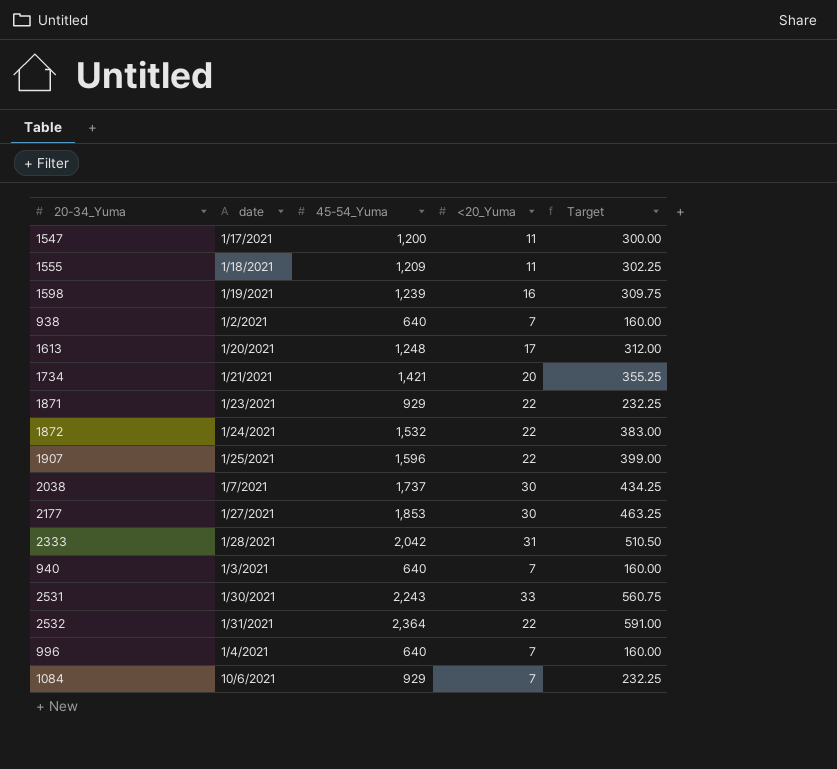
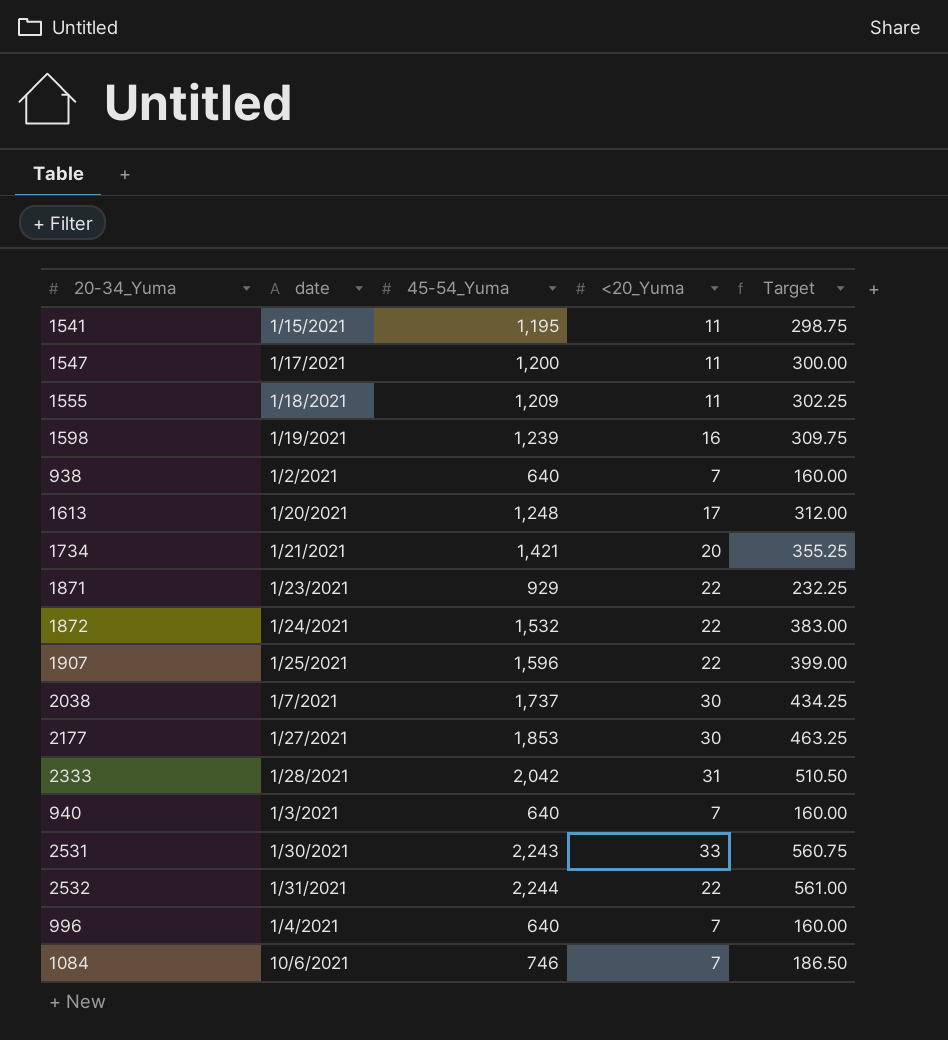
row 1541: none -> 1/15/2021 | 1,195 | 11 | 298.75
2532 | 45-54_Yuma: 2,364 -> 2,244
2532 | Target: 591.00 -> 561.00
1084 | 45-54_Yuma: 929 -> 746
1084 | Target: 232.25 -> 186.50

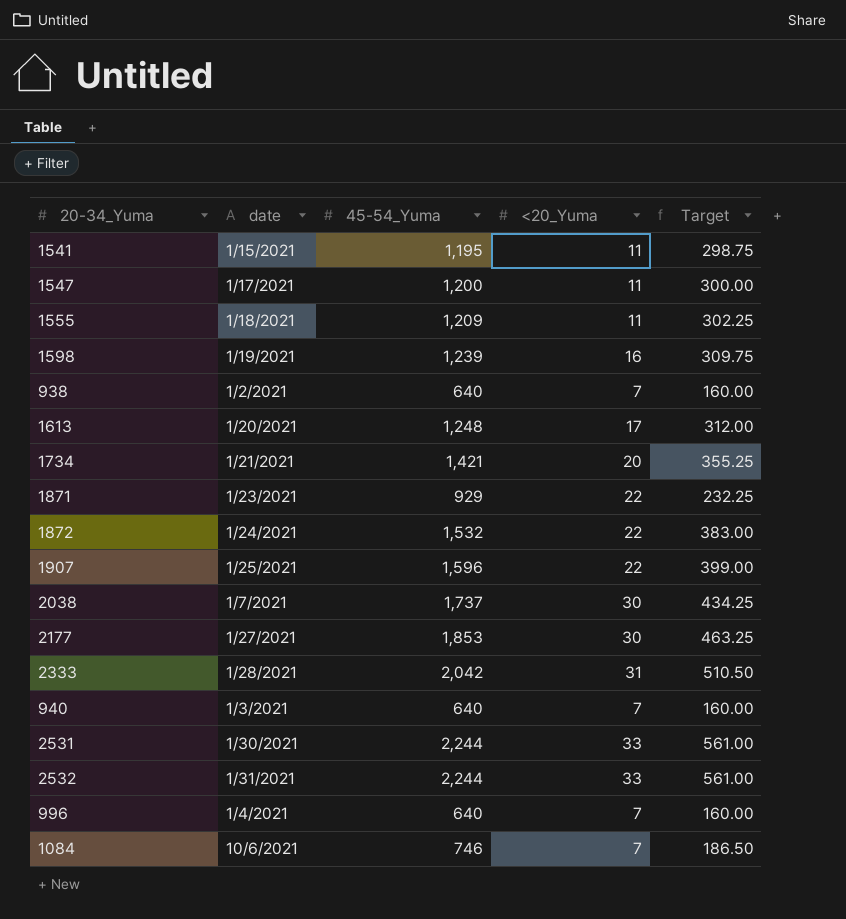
2531 | 45-54_Yuma: 2,243 -> 2,244
2531 | Target: 560.75 -> 561.00
2532 | <20_Yuma: 22 -> 33

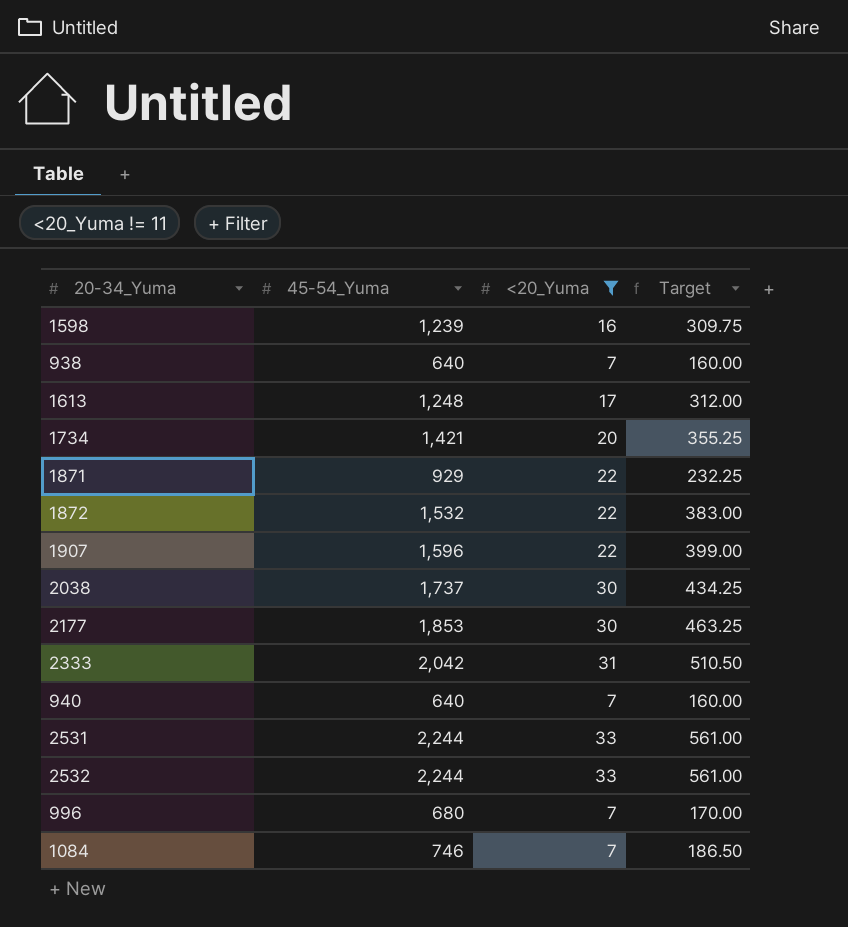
filter: none -> <20_Yuma != 11
column date | position: 2 -> none
996 | 45-54_Yuma: 640 -> 680
996 | Target: 160.00 -> 170.00

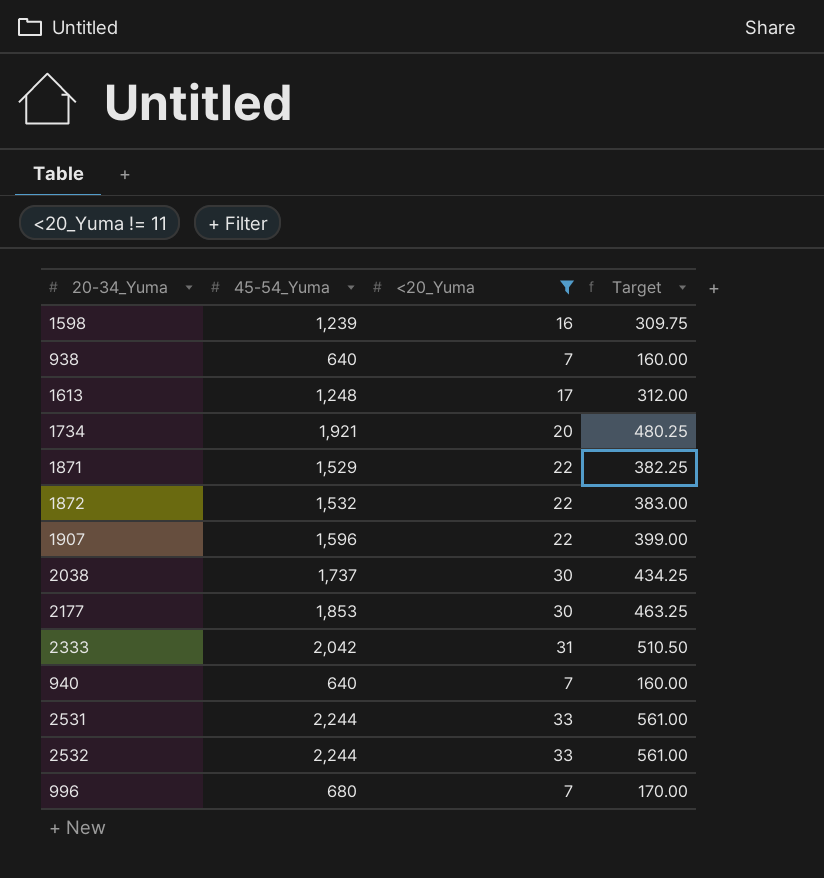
row 1084: 746 | 7 | 186.50 -> none
1734 | 45-54_Yuma: 1,421 -> 1,921
1734 | Target: 355.25 -> 480.25
1871 | 45-54_Yuma: 929 -> 1,529
1871 | Target: 232.25 -> 382.25

